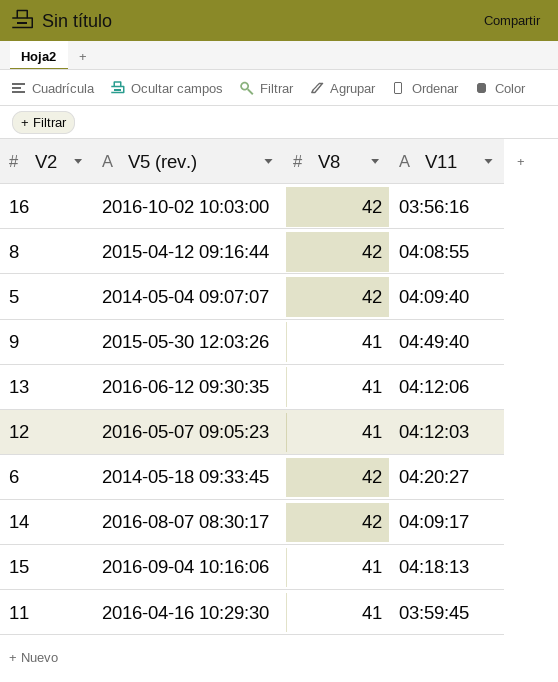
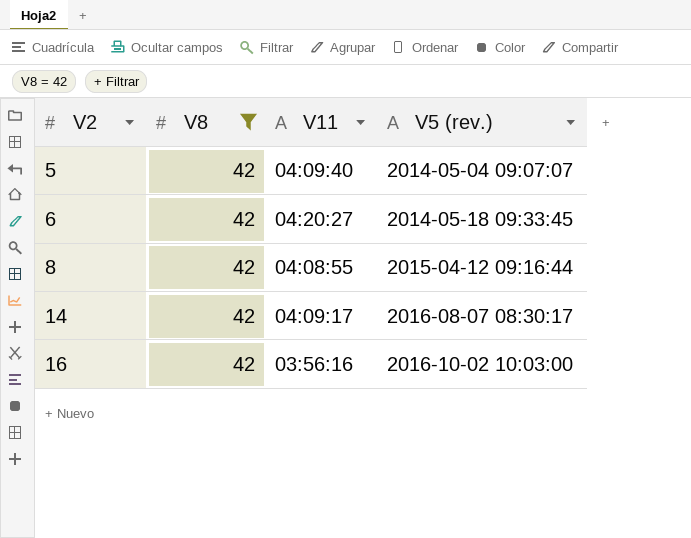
filter: none -> V8 = 42
row order: none -> V2 ascending
column V5 (rev.) | position: 2 -> 4

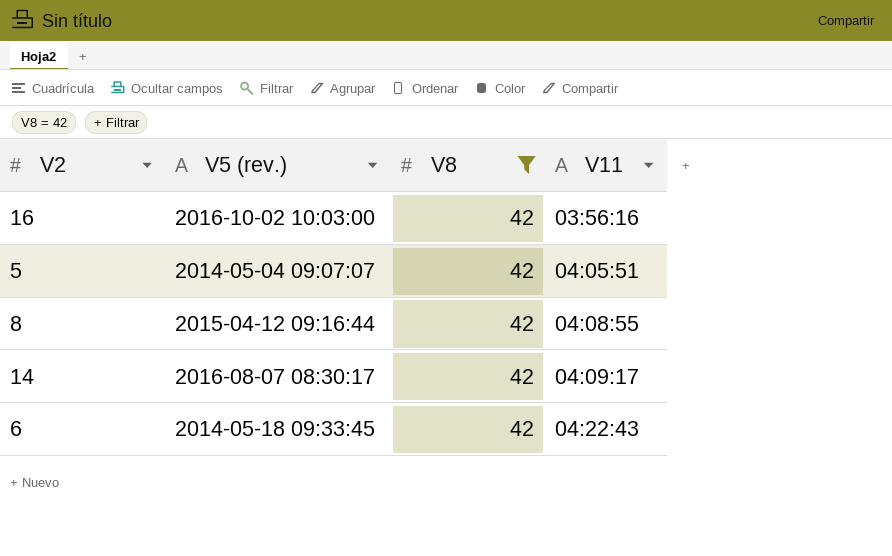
row order: V2 ascending -> V11 ascending
column V5 (rev.) | position: 4 -> 2
5 | V11: 04:09:40 -> 04:05:51
6 | V11: 04:20:27 -> 04:22:43

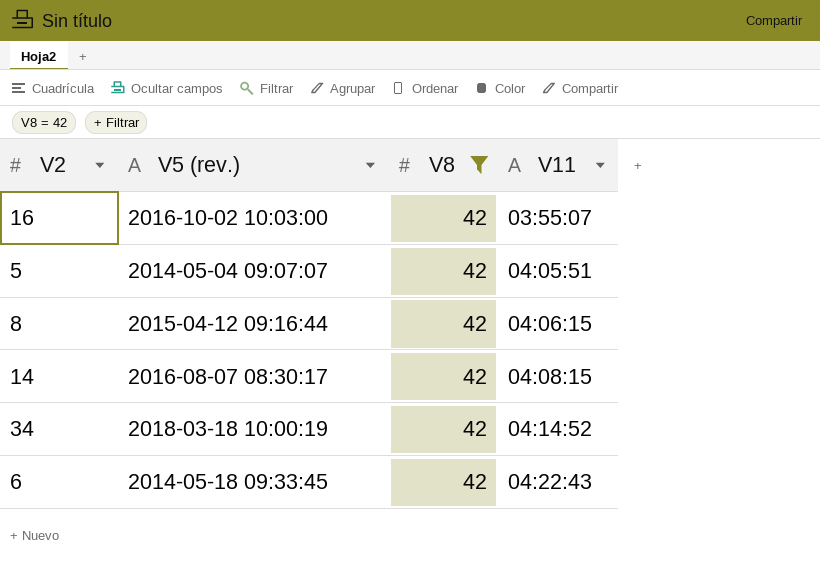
16 | V11: 03:56:16 -> 03:55:07
8 | V11: 04:08:55 -> 04:06:15
14 | V11: 04:09:17 -> 04:08:15
row 34: none -> 2018-03-18 10:00:19 | 42 | 04:14:52

